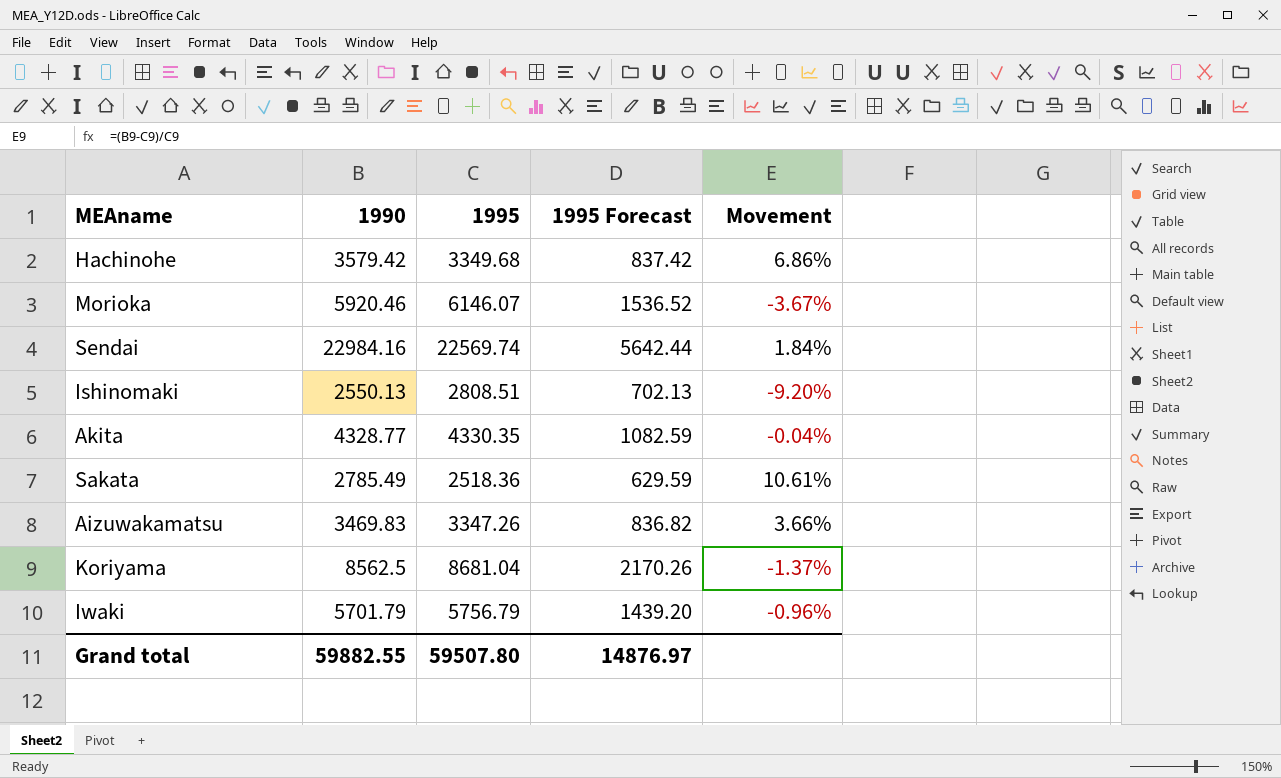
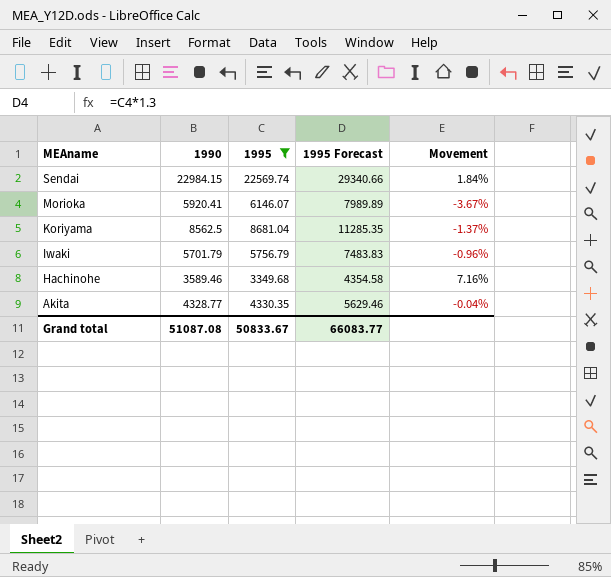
filter: none -> 1995 >= 3349.68
row order: none -> MEAname descending
column 1995 Forecast | formula: [1995] * 0.25 -> [1995] * 1.3
Sendai | 1990: 22984.16 -> 22984.15
Morioka | 1990: 5920.46 -> 5920.41
Hachinohe | 1990: 3579.42 -> 3589.46
Hachinohe | Movement: 6.86% -> 7.16%
Grand total | 1990: 59882.55 -> 51087.08
Grand total | 1995: 59507.80 -> 50833.67
Grand total | 1995 Forecast: 14876.97 -> 66083.77

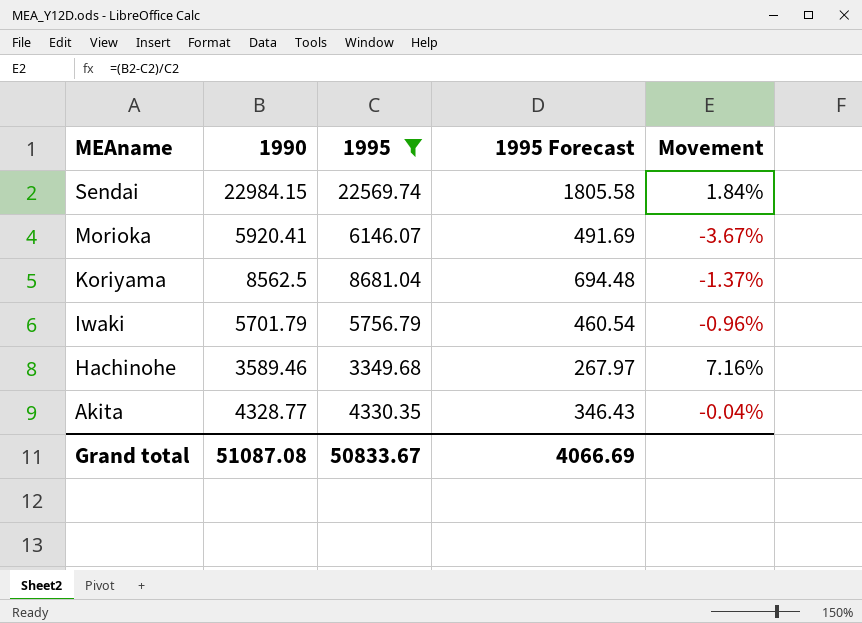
column 1995 Forecast | formula: [1995] * 1.3 -> [1995] * 0.08
Grand total | 1995 Forecast: 66083.77 -> 4066.69

